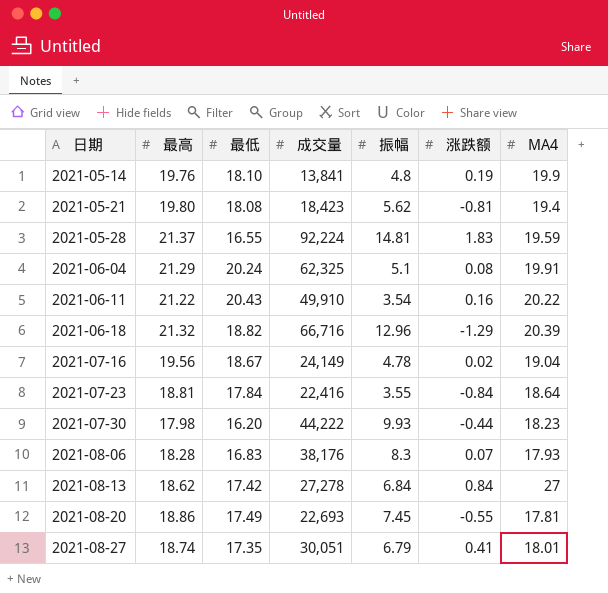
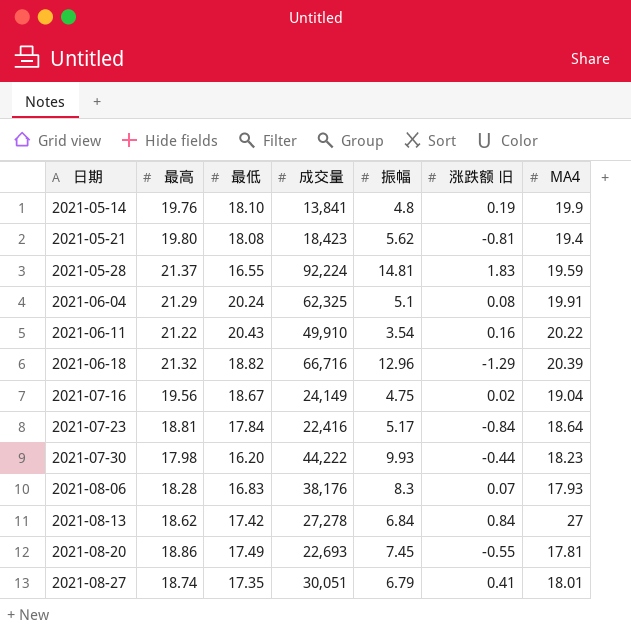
column name: 涨跌额 -> 涨跌额 旧
2021-07-16 | 振幅: 4.78 -> 4.75
2021-07-23 | 振幅: 3.55 -> 5.17

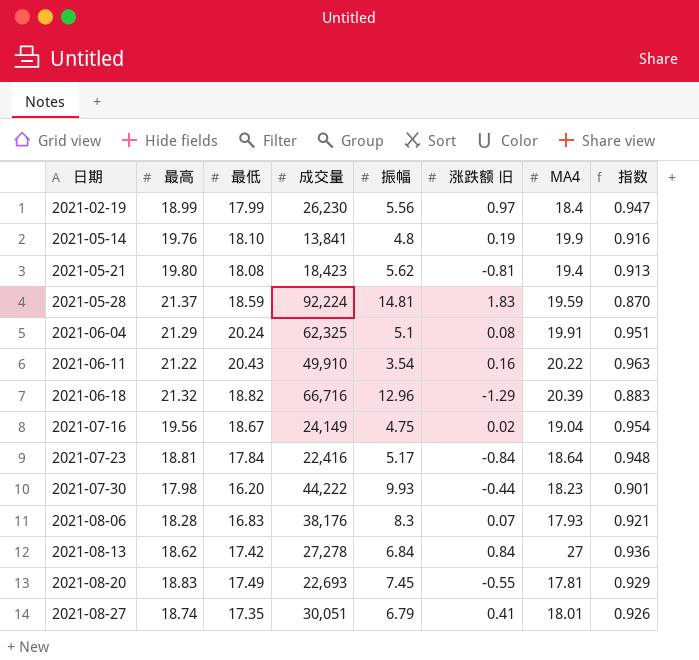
column 指数 | formula: none -> [最低] / [最高]
row 2021-02-19: none -> 18.99 | 17.99 | 26,230 | 5.56 | 0.97 | 18.4 | 0.947
2021-05-28 | 最低: 16.55 -> 18.59
2021-08-20 | 最高: 18.86 -> 18.83

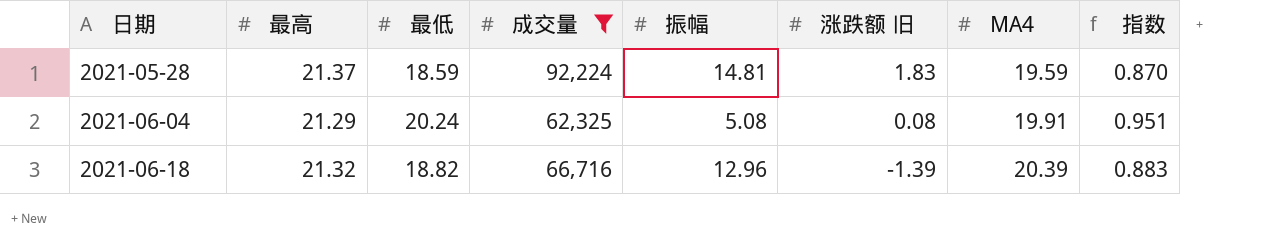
filter: none -> 成交量 >= 62,325
2021-06-04 | 振幅: 5.1 -> 5.08
2021-06-18 | 涨跌额 旧: -1.29 -> -1.39

